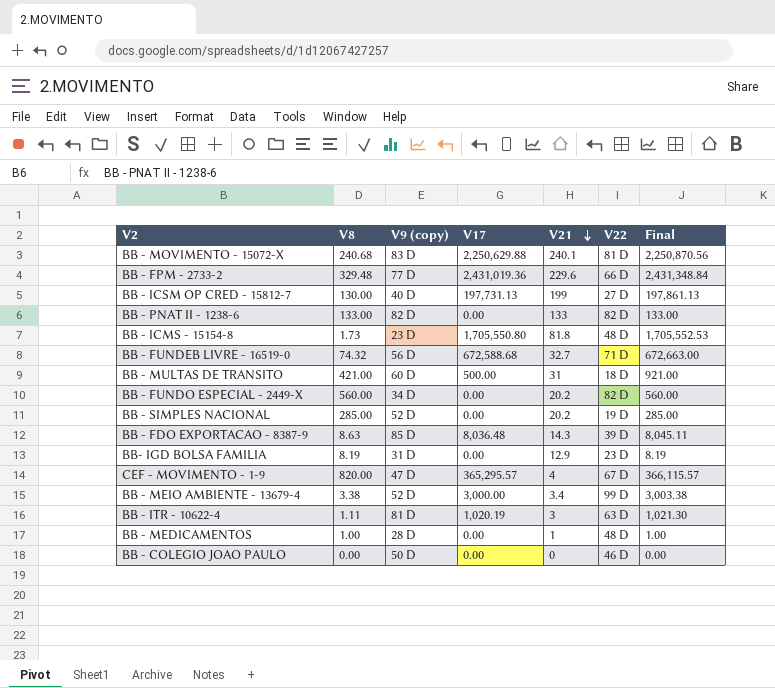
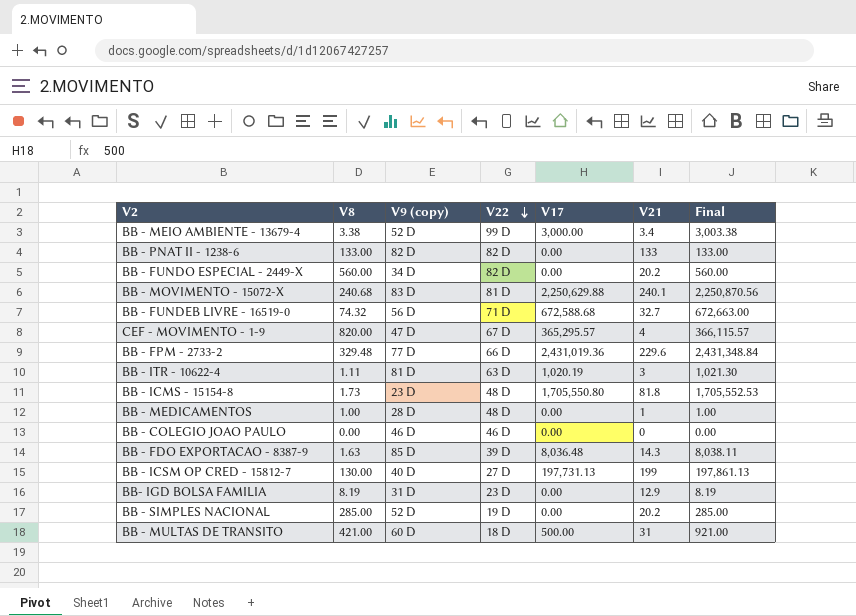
row order: V21 descending -> V22 descending
column V22 | position: 6 -> 4
BB - COLEGIO JOAO PAULO | V9 (copy): 50 D -> 46 D
BB - FDO EXPORTACAO - 8387-9 | V8: 8.63 -> 1.63
BB - FDO EXPORTACAO - 8387-9 | Final: 8,045.11 -> 8,038.11

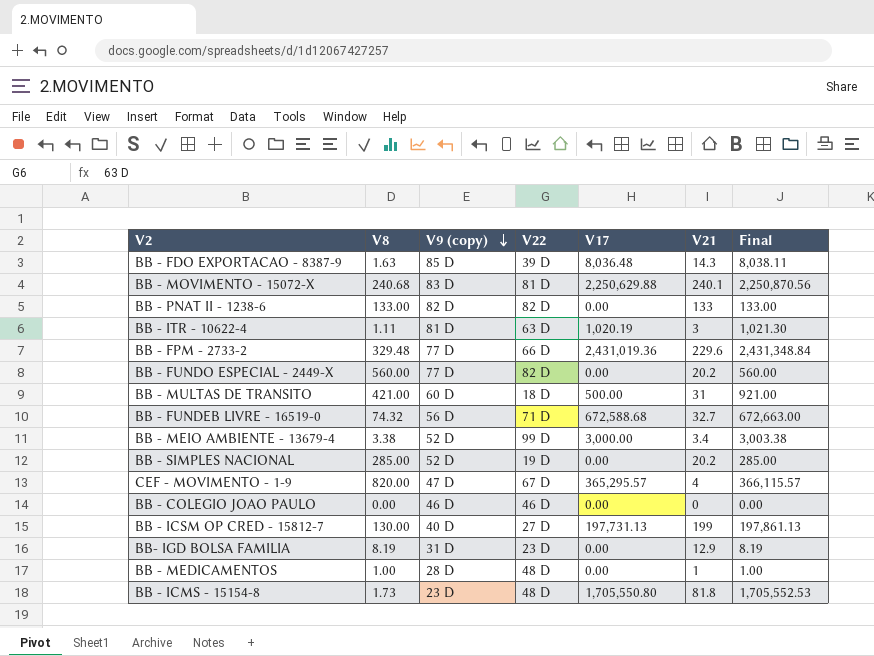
row order: V22 descending -> V9 (copy) descending
BB - FUNDO ESPECIAL - 2449-X | V9 (copy): 34 D -> 77 D

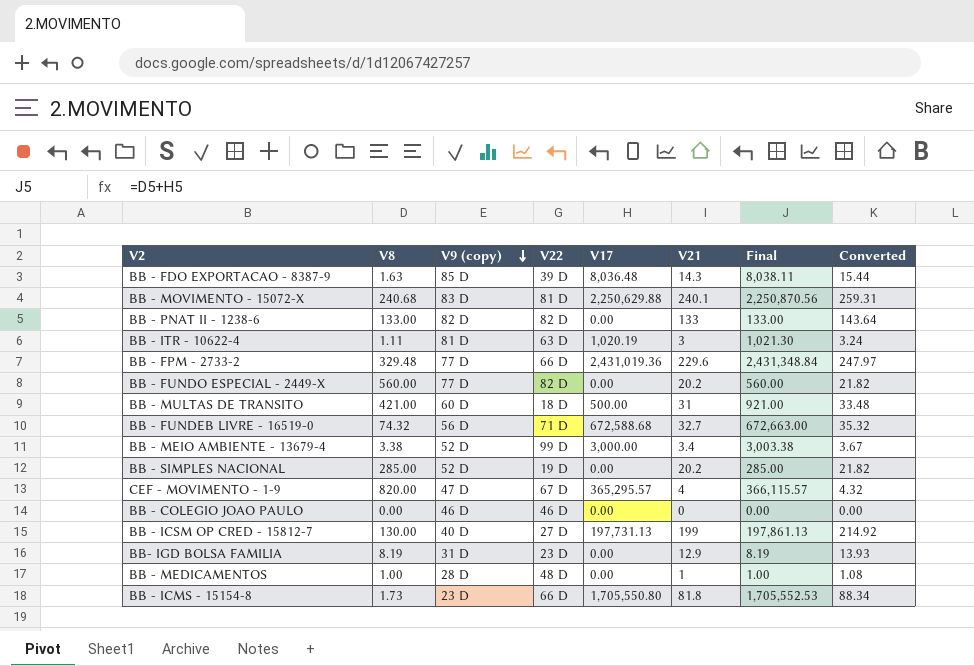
column Converted | formula: none -> [V21] * 1.08
BB - ICMS - 15154-8 | V22: 48 D -> 66 D

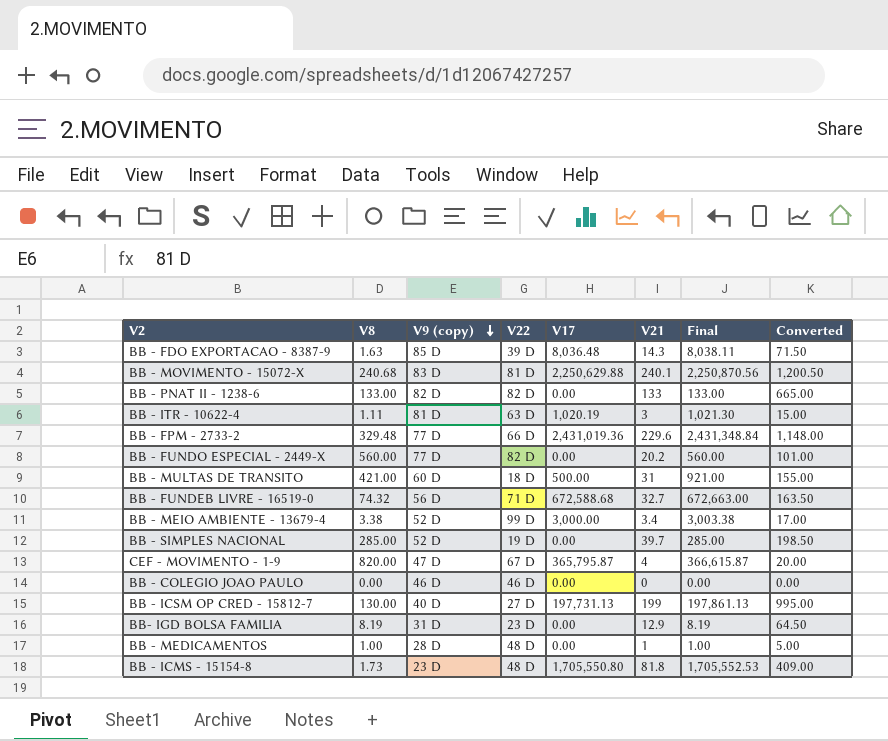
column Converted | formula: [V21] * 1.08 -> [V21] * 5
BB - SIMPLES NACIONAL | V21: 20.2 -> 39.7
CEF - MOVIMENTO - 1-9 | V17: 365,295.57 -> 365,795.87
CEF - MOVIMENTO - 1-9 | Final: 366,115.57 -> 366,615.87
BB - ICMS - 15154-8 | V22: 66 D -> 48 D

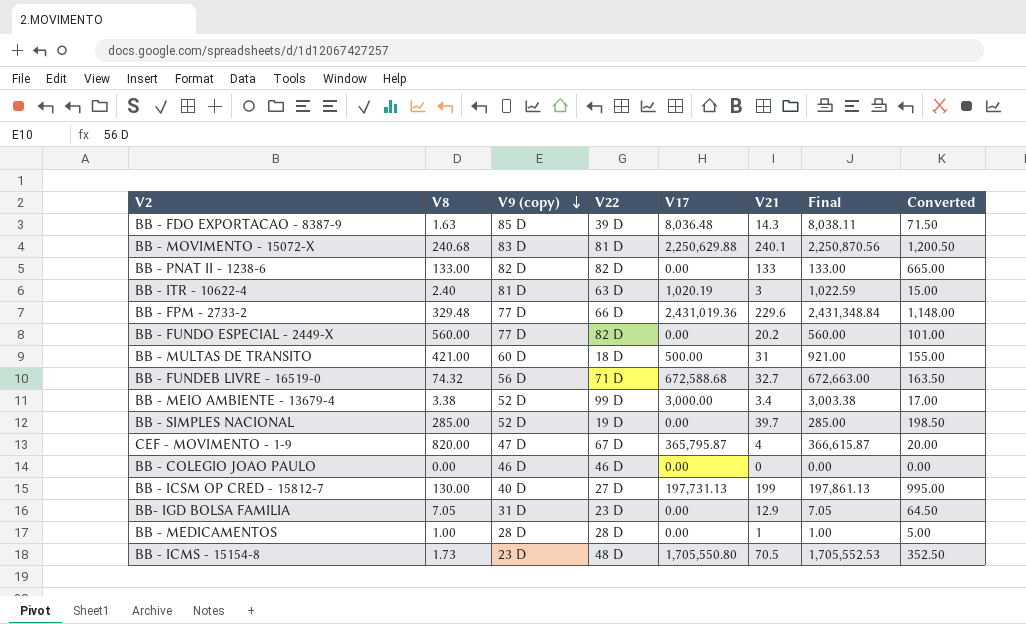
BB - ITR - 10622-4 | V8: 1.11 -> 2.40
BB - ITR - 10622-4 | Final: 1,021.30 -> 1,022.59
BB- IGD BOLSA FAMILIA | V8: 8.19 -> 7.05
BB- IGD BOLSA FAMILIA | Final: 8.19 -> 7.05
BB - MEDICAMENTOS | V22: 48 D -> 28 D
BB - ICMS - 15154-8 | V21: 81.8 -> 70.5
BB - ICMS - 15154-8 | Converted: 409.00 -> 352.50

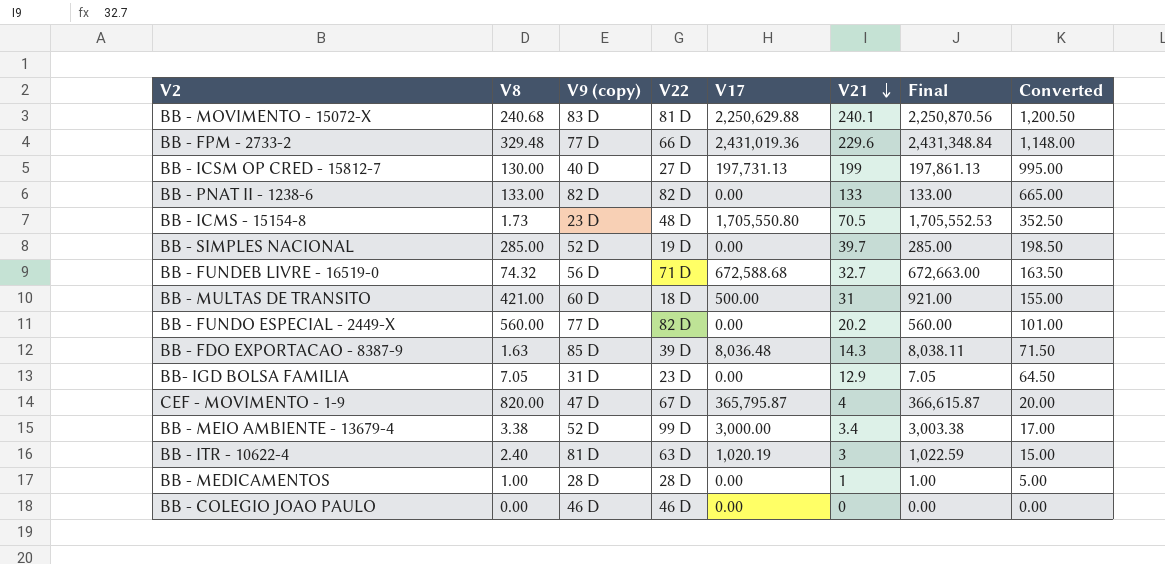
row order: V9 (copy) descending -> V21 descending

